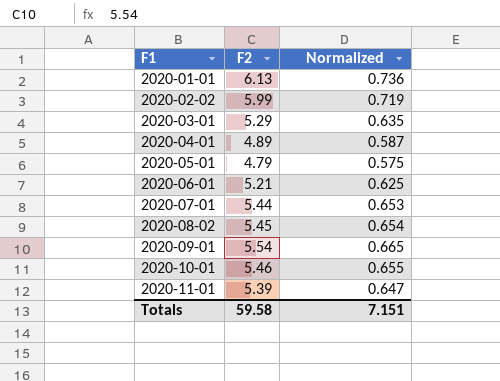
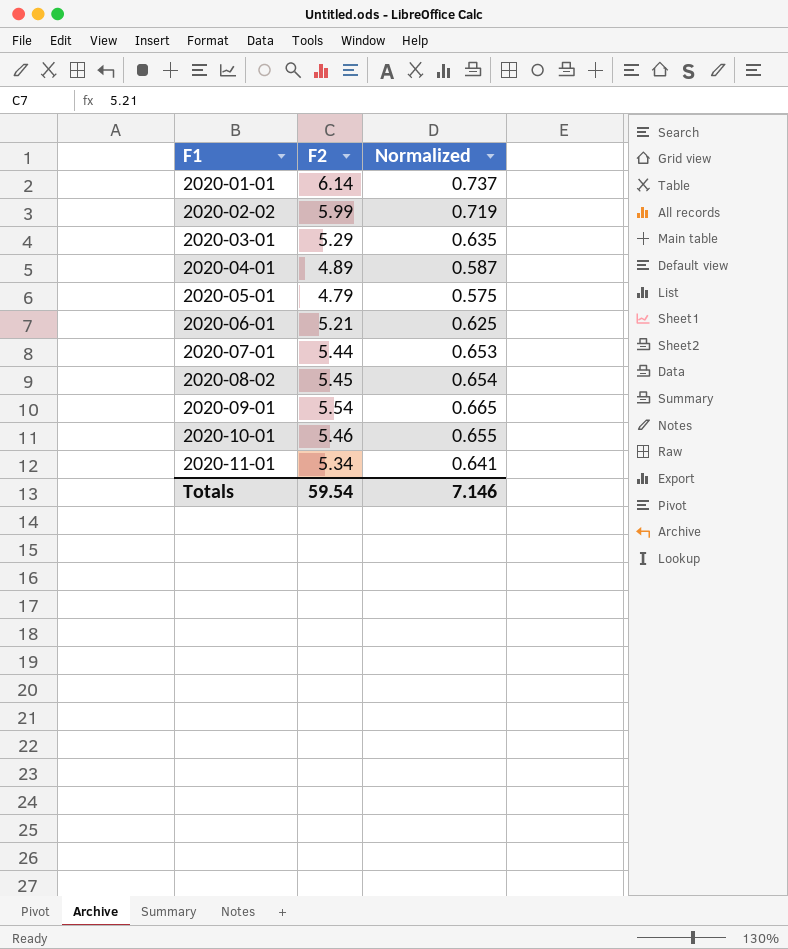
2020-01-01 | F2: 6.13 -> 6.14
2020-01-01 | Normalized: 0.736 -> 0.737
2020-11-01 | F2: 5.39 -> 5.34
2020-11-01 | Normalized: 0.647 -> 0.641
Totals | F2: 59.58 -> 59.54
Totals | Normalized: 7.151 -> 7.146

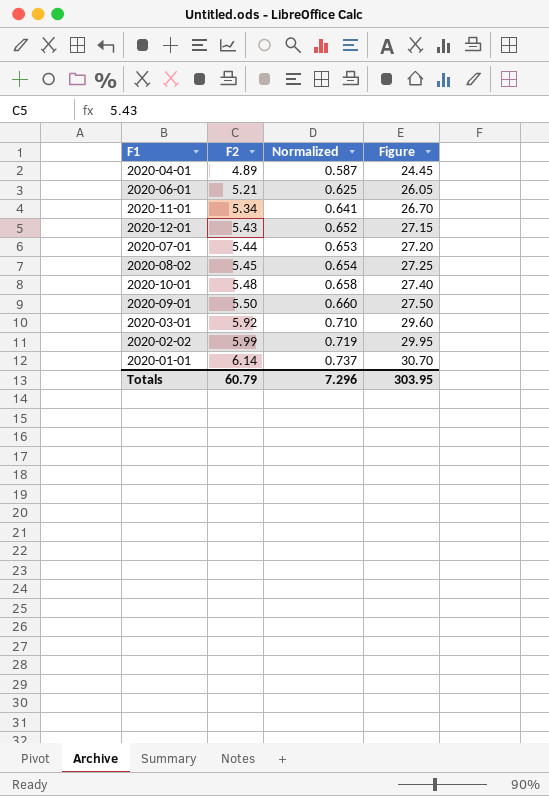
row order: F1 ascending -> F2 ascending
column Figure | formula: none -> [F2] * 5
row 2020-05-01: 4.79 | 0.575 -> none
row 2020-12-01: none -> 5.43 | 0.652 | 27.15
2020-10-01 | F2: 5.46 -> 5.48
2020-10-01 | Normalized: 0.655 -> 0.658
2020-09-01 | F2: 5.54 -> 5.50
2020-09-01 | Normalized: 0.665 -> 0.660
2020-03-01 | F2: 5.29 -> 5.92
2020-03-01 | Normalized: 0.635 -> 0.710
Totals | F2: 59.54 -> 60.79
Totals | Normalized: 7.146 -> 7.296

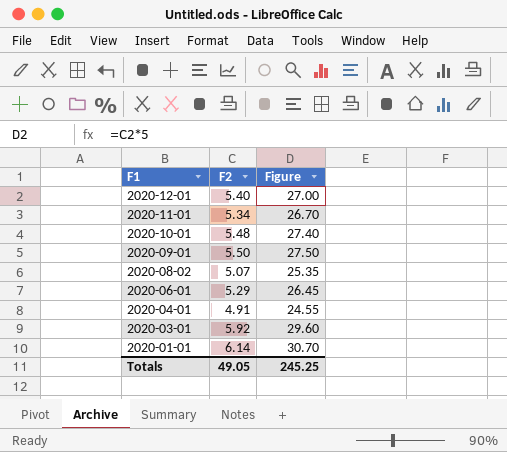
row order: F2 ascending -> F1 descending
column Normalized | formula: [F2] * 0.12 -> none
row 2020-07-01: 5.44 | 0.653 | 27.20 -> none
row 2020-02-02: 5.99 | 0.719 | 29.95 -> none
2020-12-01 | F2: 5.43 -> 5.40
2020-12-01 | Figure: 27.15 -> 27.00
2020-08-02 | F2: 5.45 -> 5.07
2020-08-02 | Figure: 27.25 -> 25.35
2020-06-01 | F2: 5.21 -> 5.29
2020-06-01 | Figure: 26.05 -> 26.45
2020-04-01 | F2: 4.89 -> 4.91
2020-04-01 | Figure: 24.45 -> 24.55
Totals | F2: 60.79 -> 49.05
Totals | Figure: 303.95 -> 245.25

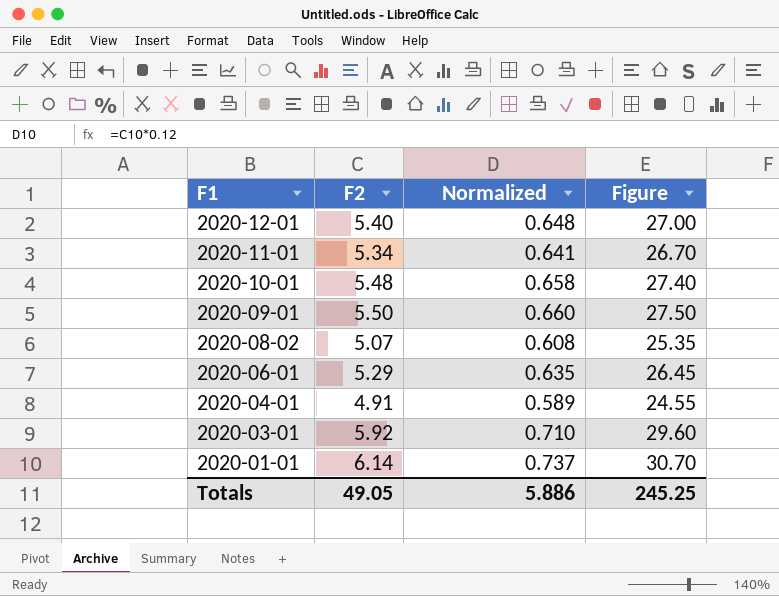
column Normalized | formula: none -> [F2] * 0.12

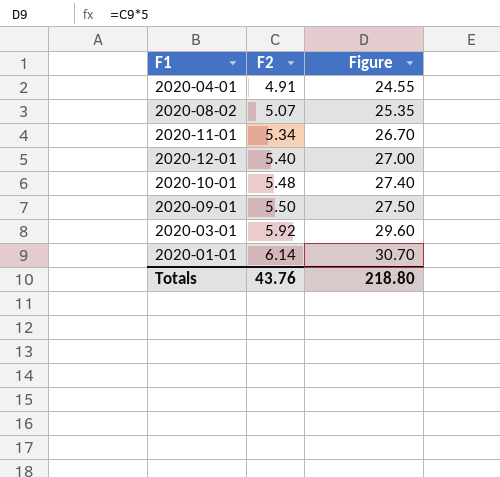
row order: F1 descending -> F2 ascending
column Normalized | formula: [F2] * 0.12 -> none
row 2020-06-01: 5.29 | 0.635 | 26.45 -> none
Totals | F2: 49.05 -> 43.76
Totals | Figure: 245.25 -> 218.80

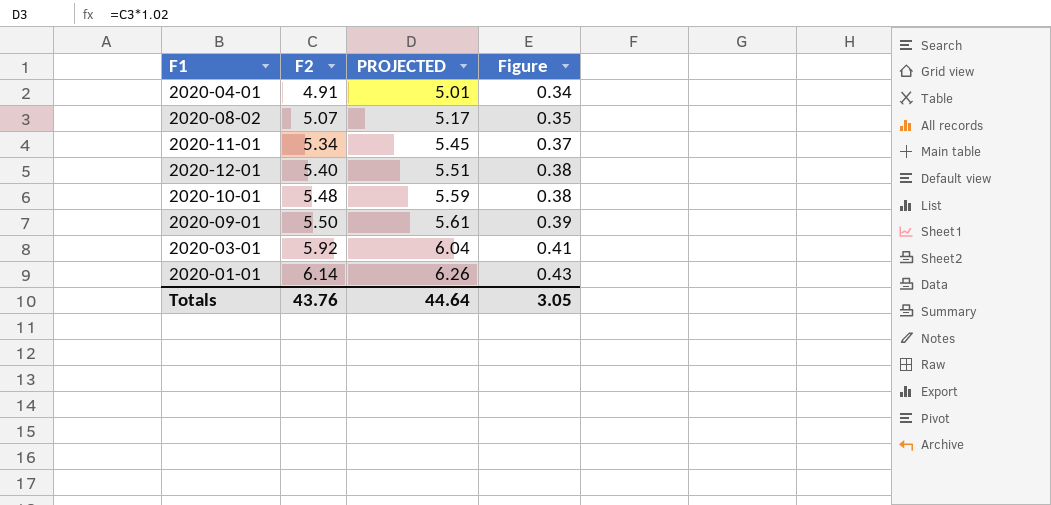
column PROJECTED | formula: none -> [F2] * 1.02
column Figure | formula: [F2] * 5 -> [F2] * 0.07
Totals | Figure: 218.80 -> 3.05

